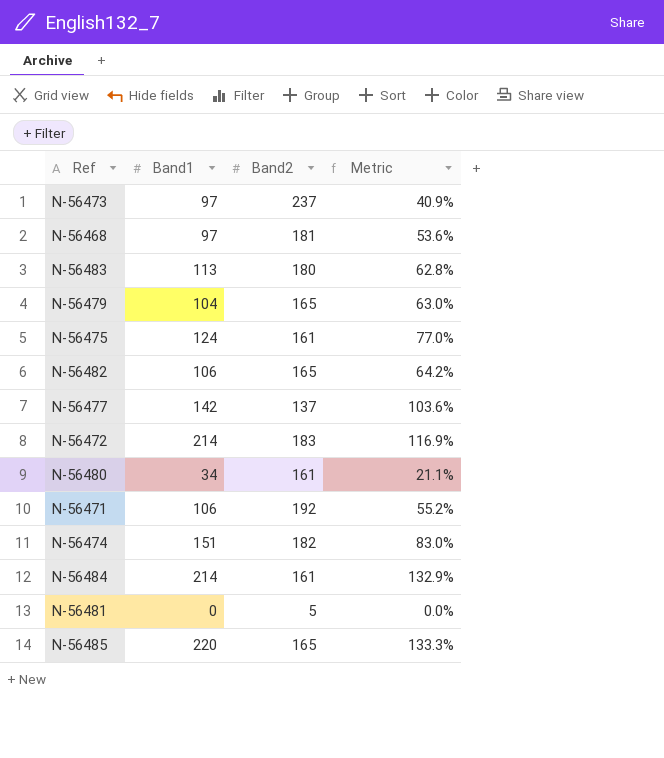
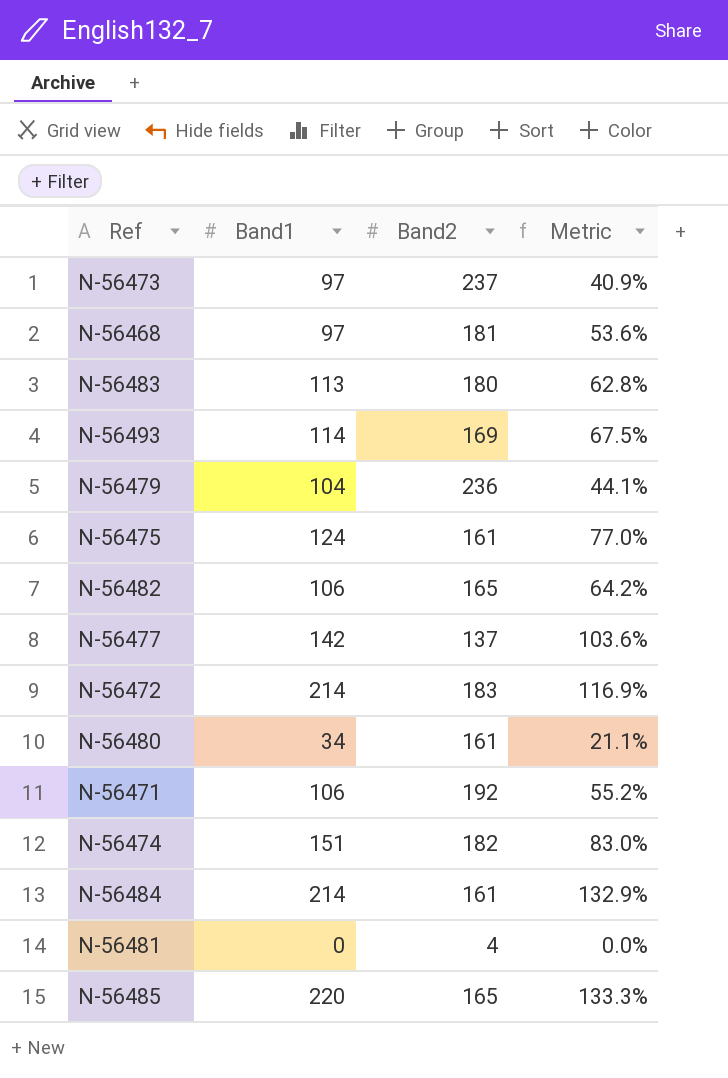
row N-56493: none -> 114 | 169 | 67.5%
N-56479 | Band2: 165 -> 236
N-56479 | Metric: 63.0% -> 44.1%
N-56481 | Band2: 5 -> 4

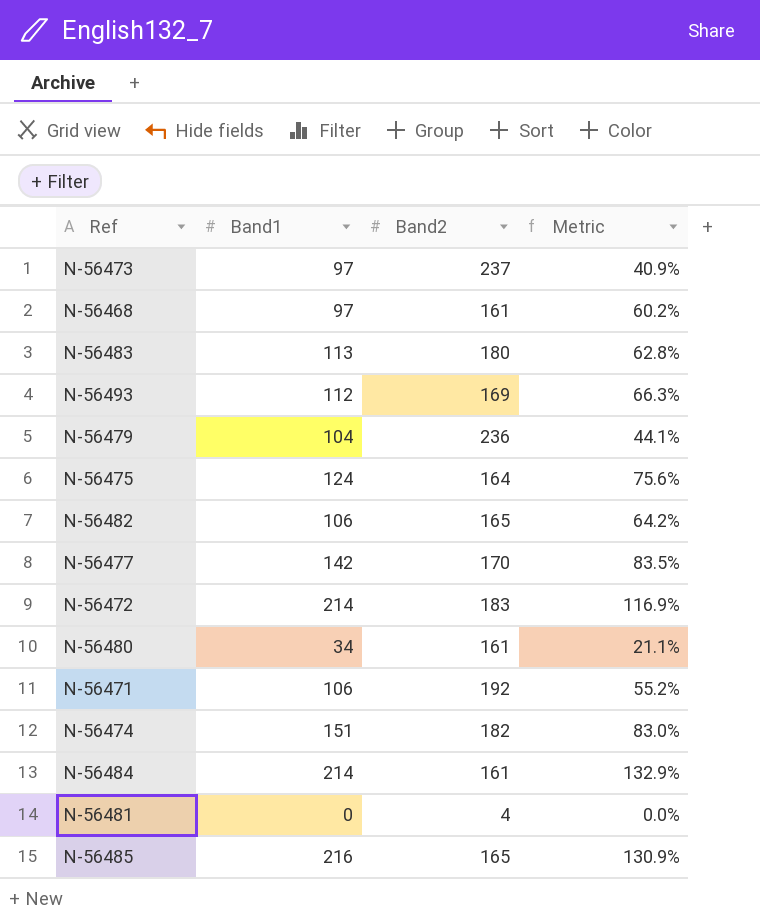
N-56468 | Band2: 181 -> 161
N-56468 | Metric: 53.6% -> 60.2%
N-56493 | Band1: 114 -> 112
N-56493 | Metric: 67.5% -> 66.3%
N-56475 | Band2: 161 -> 164
N-56475 | Metric: 77.0% -> 75.6%
N-56477 | Band2: 137 -> 170
N-56477 | Metric: 103.6% -> 83.5%
N-56485 | Band1: 220 -> 216
N-56485 | Metric: 133.3% -> 130.9%

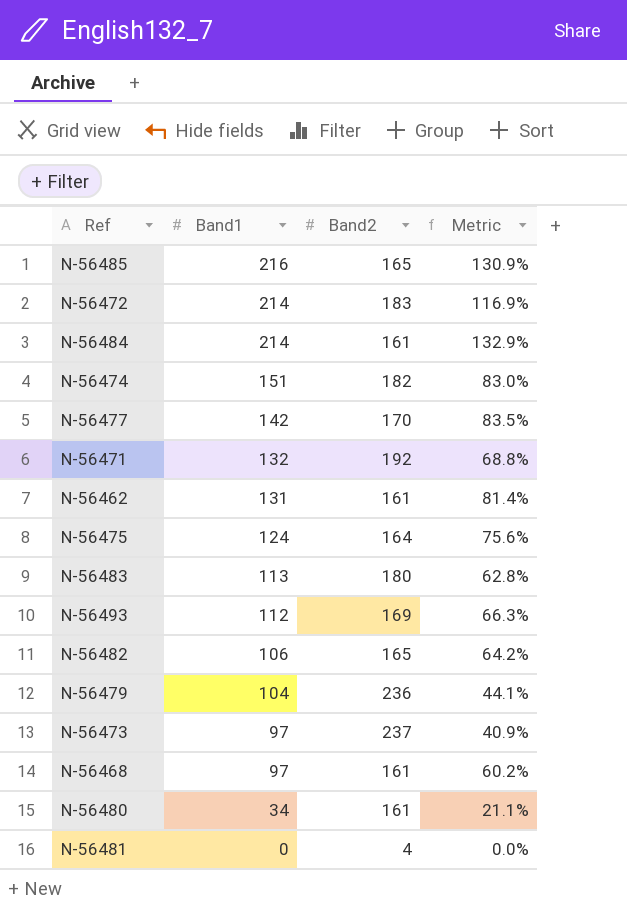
row order: none -> Band1 descending
N-56471 | Band1: 106 -> 132
N-56471 | Metric: 55.2% -> 68.8%
row N-56462: none -> 131 | 161 | 81.4%

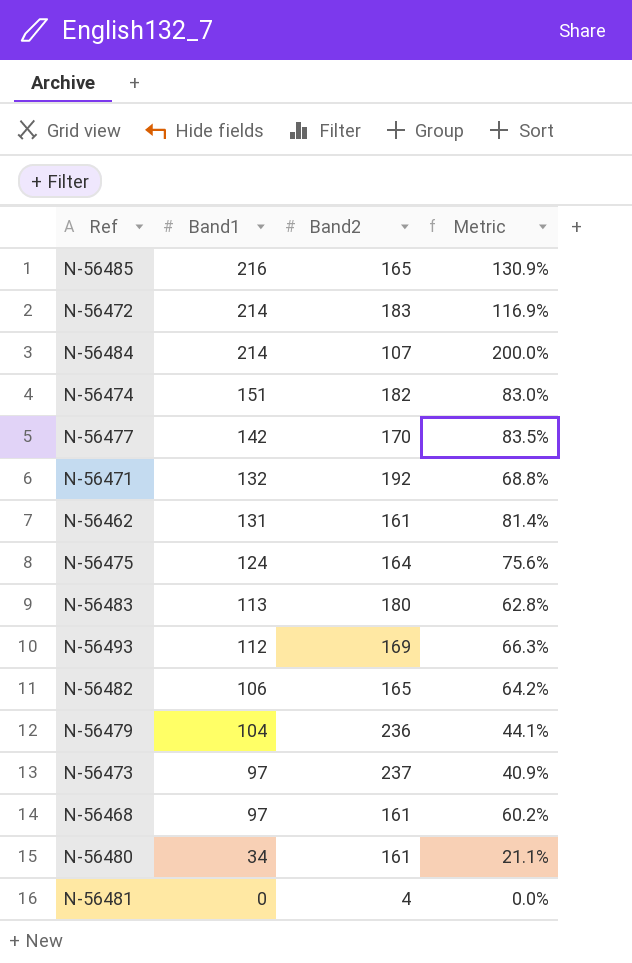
N-56484 | Band2: 161 -> 107
N-56484 | Metric: 132.9% -> 200.0%

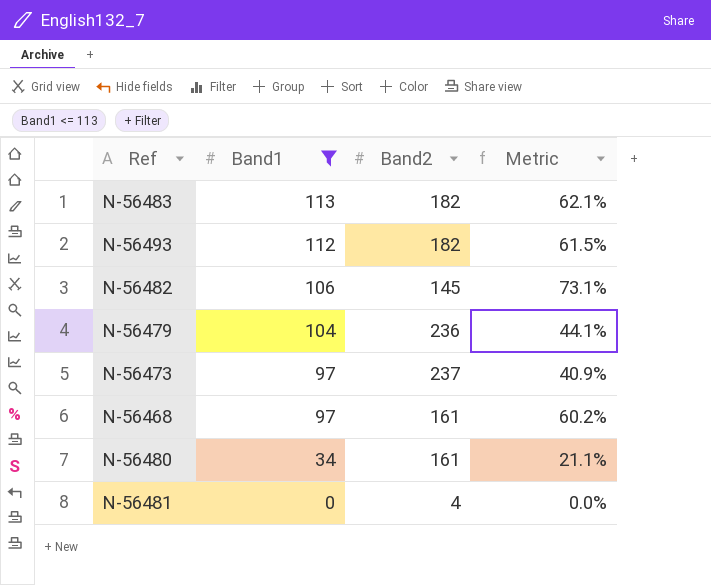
filter: none -> Band1 <= 113
N-56483 | Band2: 180 -> 182
N-56483 | Metric: 62.8% -> 62.1%
N-56493 | Band2: 169 -> 182
N-56493 | Metric: 66.3% -> 61.5%
N-56482 | Band2: 165 -> 145
N-56482 | Metric: 64.2% -> 73.1%

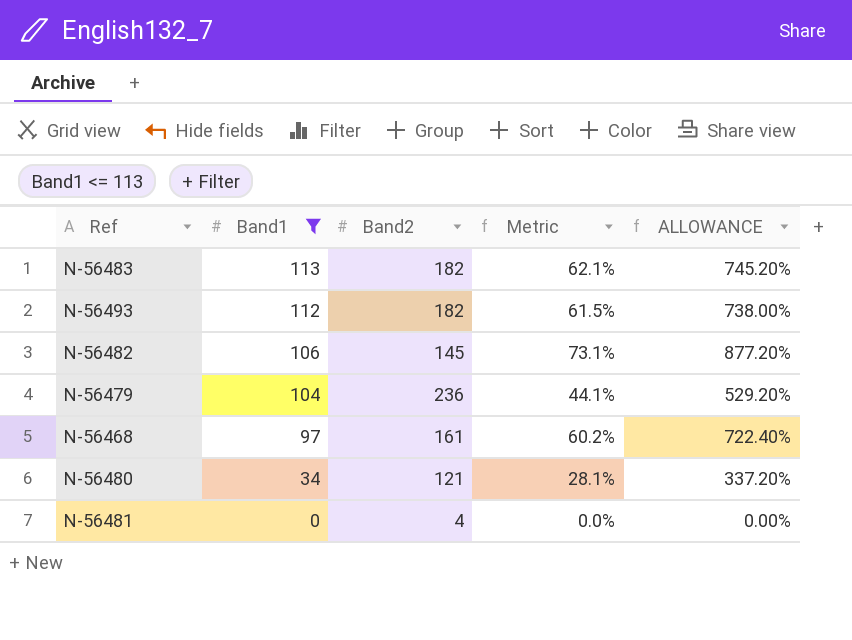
column ALLOWANCE | formula: none -> [Metric] * 12
row N-56473: 97 | 237 | 40.9% -> none
N-56480 | Band2: 161 -> 121
N-56480 | Metric: 21.1% -> 28.1%

